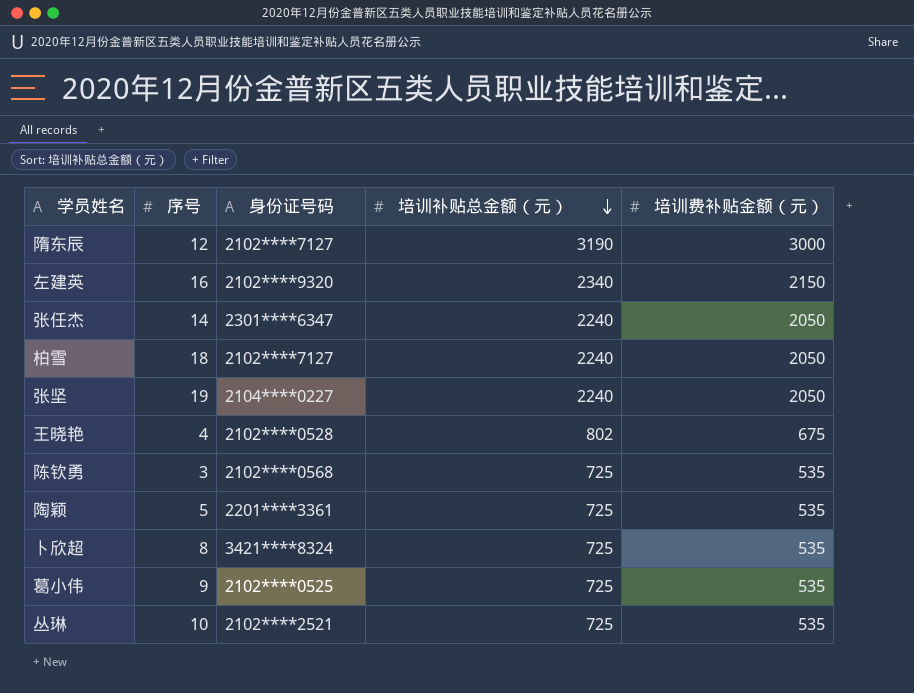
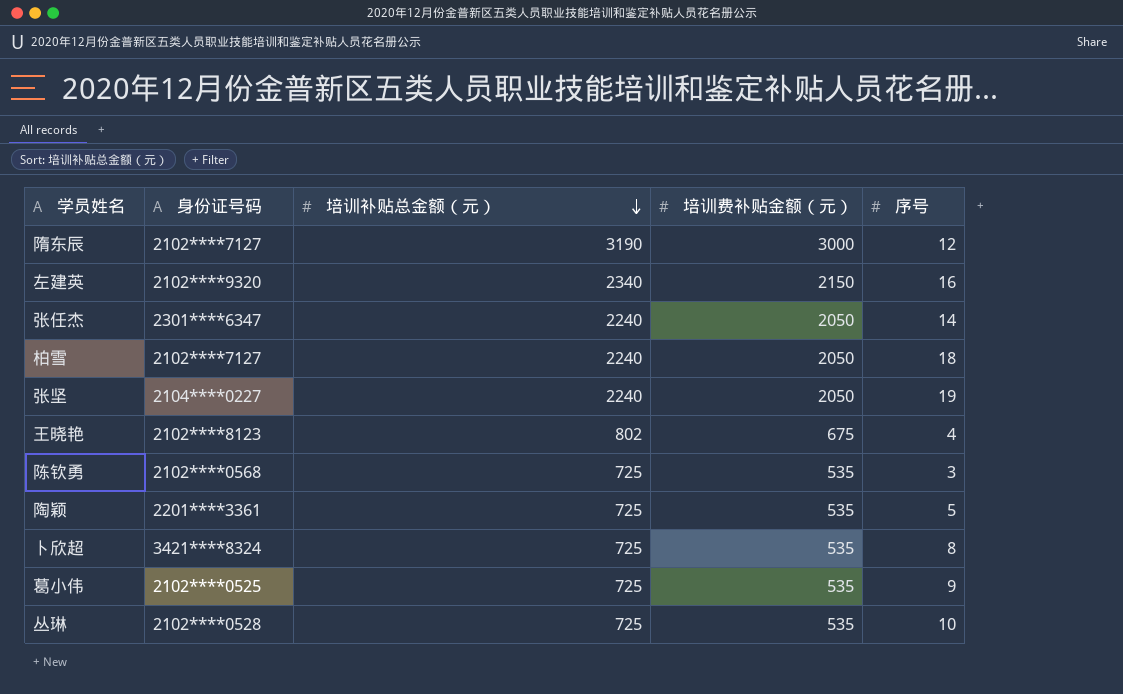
column 序号 | position: 2 -> 5
王晓艳 | 身份证号码: 2102****0528 -> 2102****8123
丛琳 | 身份证号码: 2102****2521 -> 2102****0528

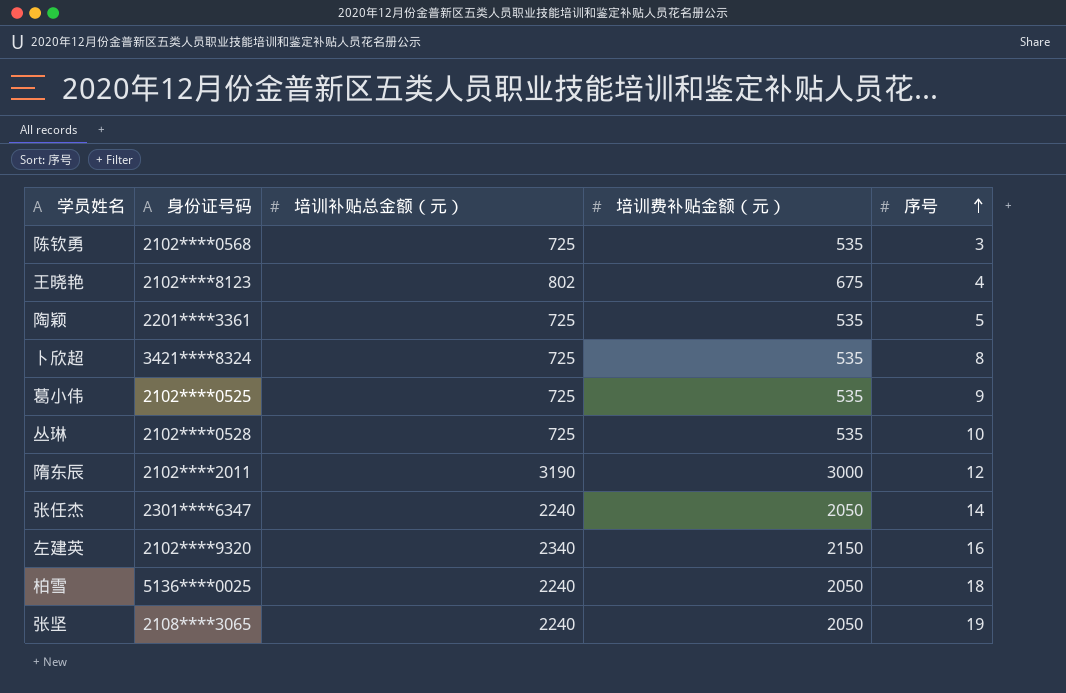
row order: 培训补贴总金额（元） descending -> 序号 ascending
隋东辰 | 身份证号码: 2102****7127 -> 2102****2011
柏雪 | 身份证号码: 2102****7127 -> 5136****0025
张坚 | 身份证号码: 2104****0227 -> 2108****3065

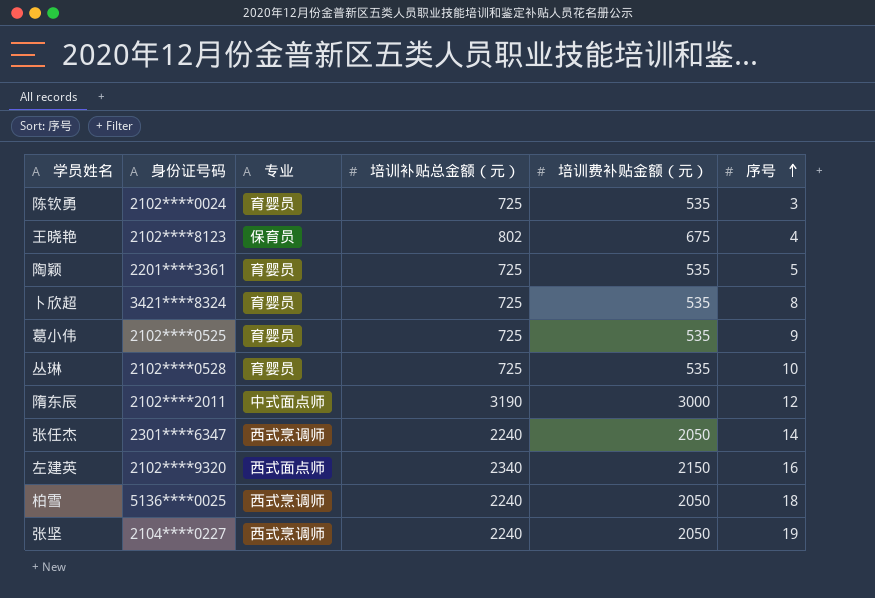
column 专业 | position: none -> 3
陈钦勇 | 身份证号码: 2102****0568 -> 2102****0024
张坚 | 身份证号码: 2108****3065 -> 2104****0227

